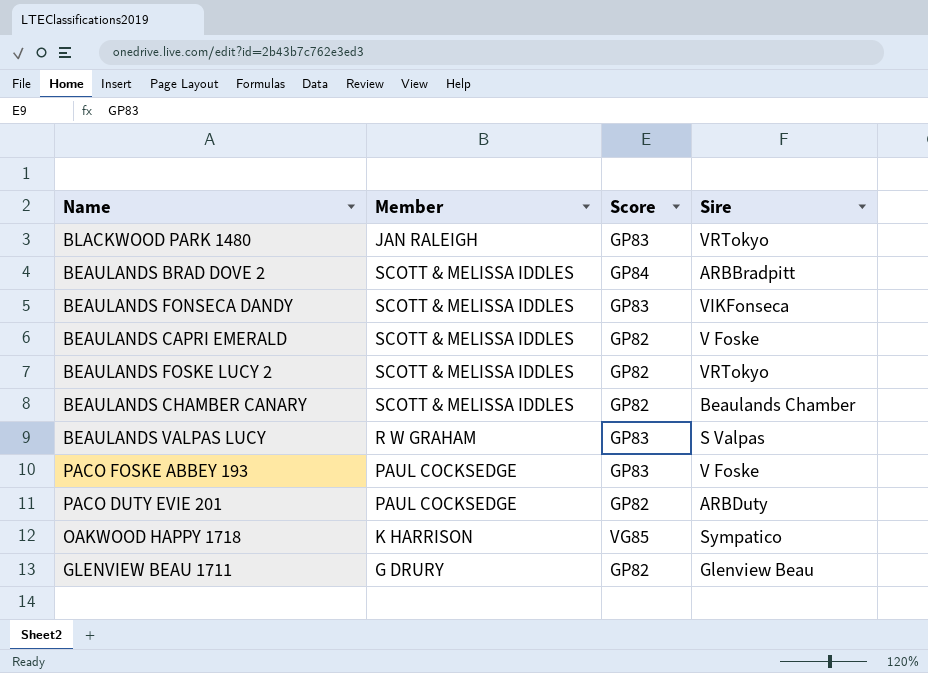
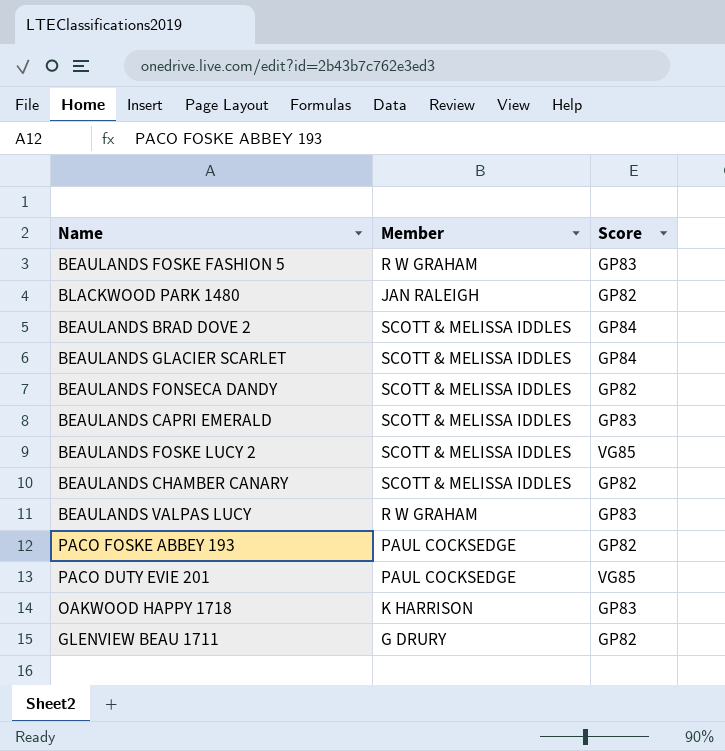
column Sire | position: 4 -> none
row BEAULANDS FOSKE FASHION 5: none -> R W GRAHAM | GP83
BLACKWOOD PARK 1480 | Score: GP83 -> GP82
row BEAULANDS GLACIER SCARLET: none -> SCOTT & MELISSA IDDLES | GP84
BEAULANDS FONSECA DANDY | Score: GP83 -> GP82
BEAULANDS CAPRI EMERALD | Score: GP82 -> GP83
BEAULANDS FOSKE LUCY 2 | Score: GP82 -> VG85
PACO FOSKE ABBEY 193 | Score: GP83 -> GP82
PACO DUTY EVIE 201 | Score: GP82 -> VG85
OAKWOOD HAPPY 1718 | Score: VG85 -> GP83

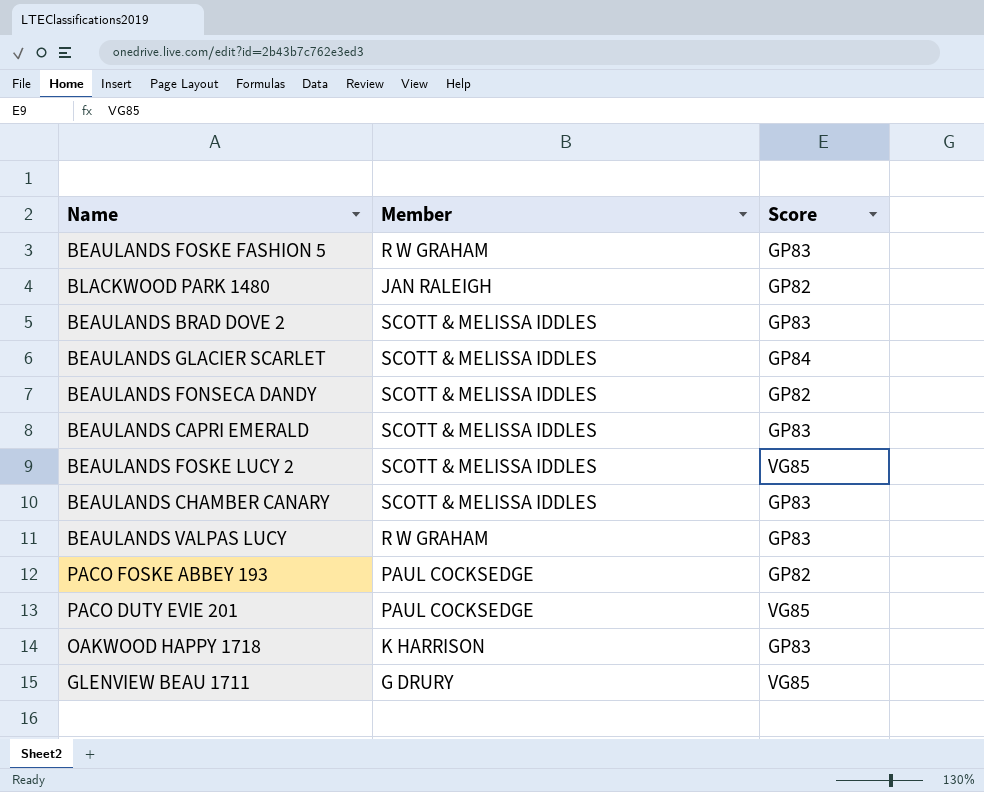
BEAULANDS BRAD DOVE 2 | Score: GP84 -> GP83
BEAULANDS CHAMBER CANARY | Score: GP82 -> GP83
GLENVIEW BEAU 1711 | Score: GP82 -> VG85

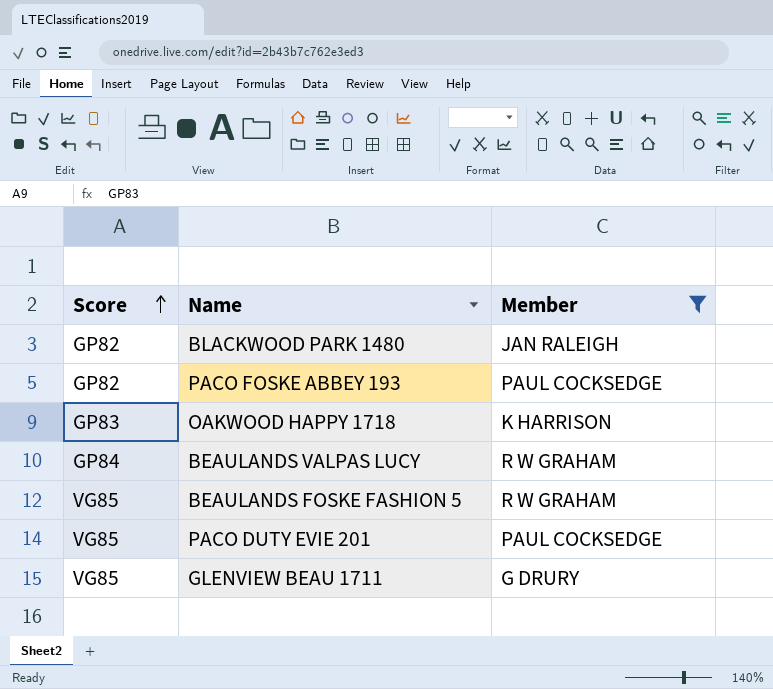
filter: none -> Member != SCOTT & MELISSA IDDLES
row order: none -> Score ascending
column Score | position: 3 -> 1
BEAULANDS VALPAS LUCY | Score: GP83 -> GP84
BEAULANDS FOSKE FASHION 5 | Score: GP83 -> VG85

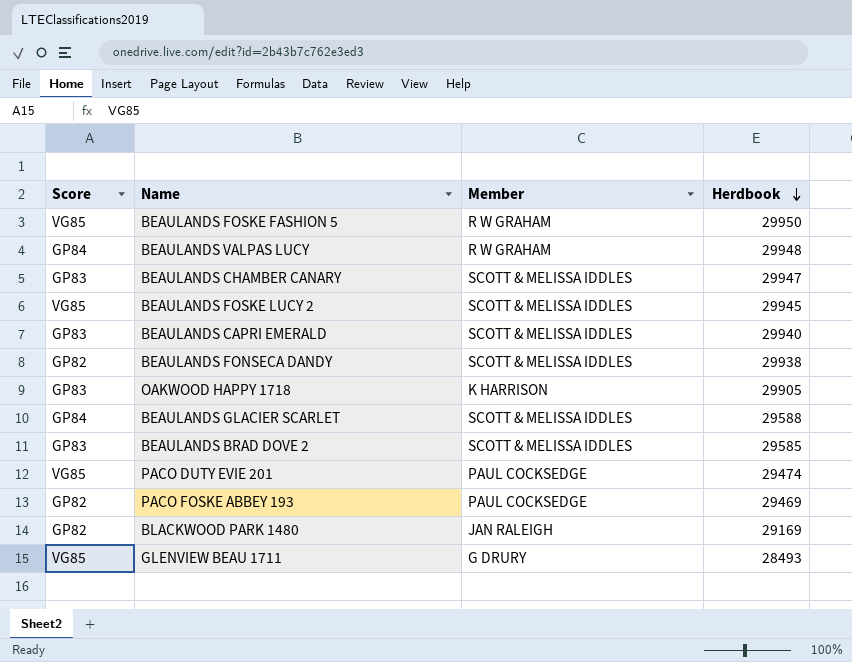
filter: Member != SCOTT & MELISSA IDDLES -> none
row order: Score ascending -> Herdbook descending
column Herdbook | position: none -> 4

